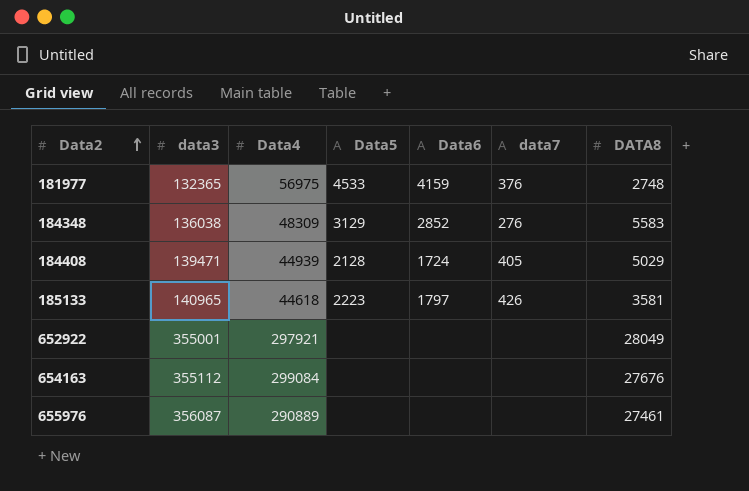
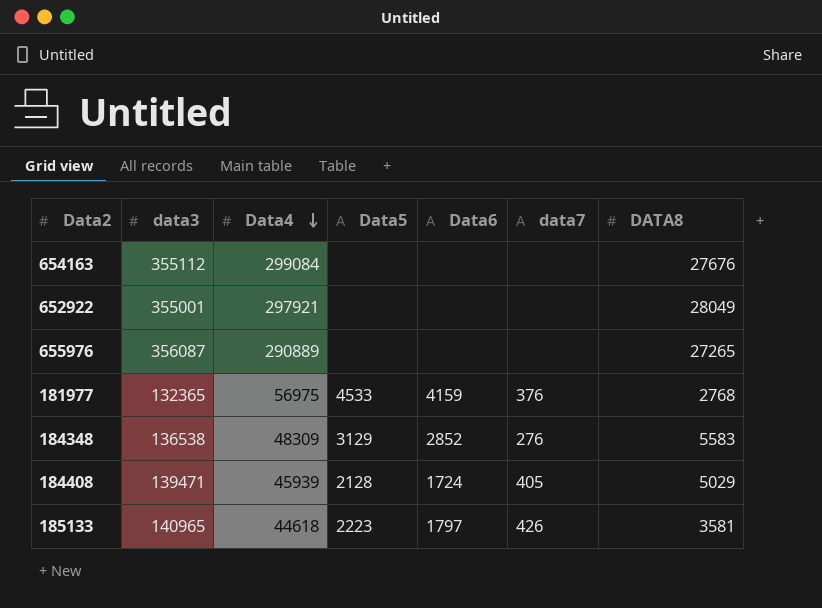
row order: Data2 ascending -> Data4 descending
655976 | DATA8: 27461 -> 27265
181977 | DATA8: 2748 -> 2768
184348 | data3: 136038 -> 136538
184408 | Data4: 44939 -> 45939

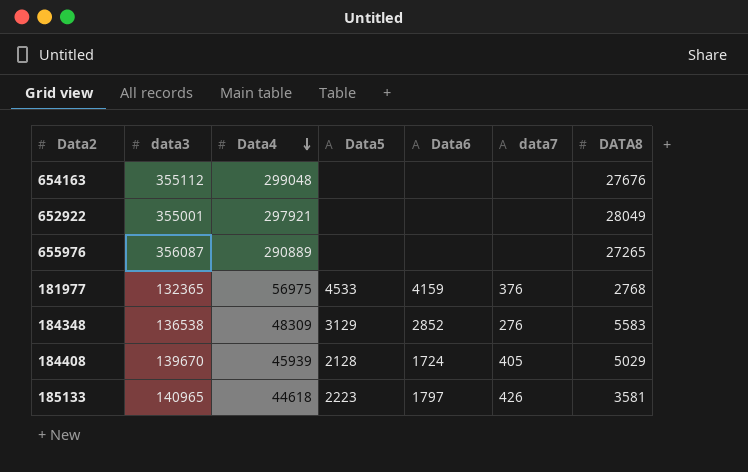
654163 | Data4: 299084 -> 299048
184408 | data3: 139471 -> 139670

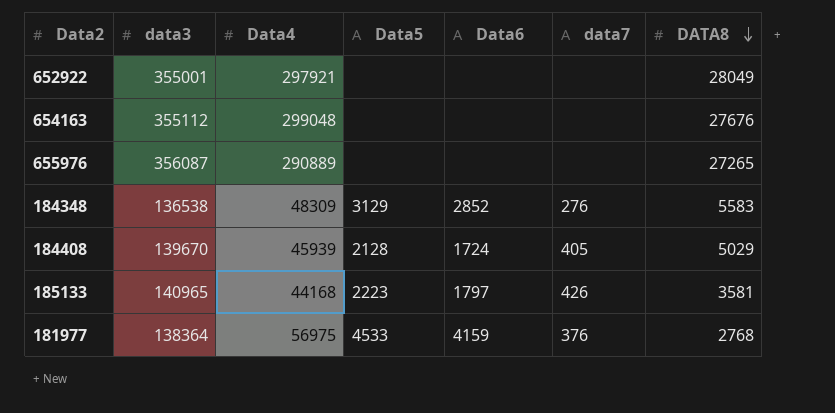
row order: Data4 descending -> DATA8 descending
185133 | Data4: 44618 -> 44168
181977 | data3: 132365 -> 138364

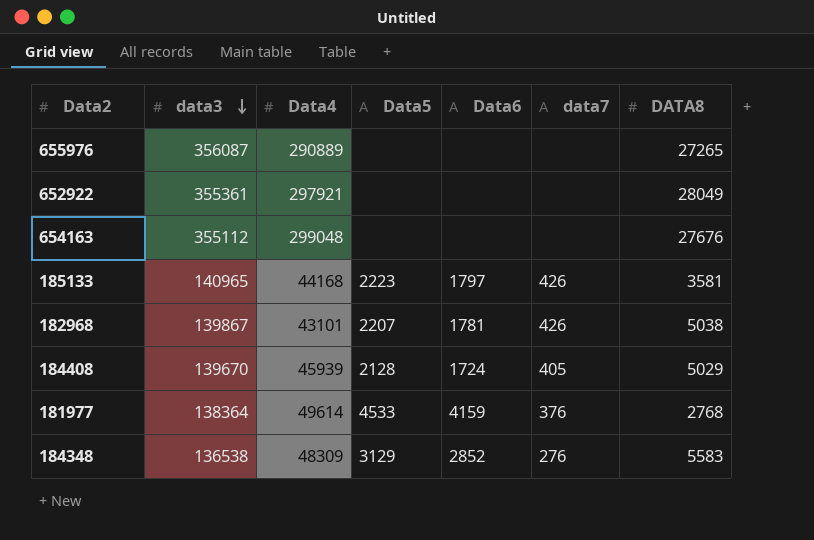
row order: DATA8 descending -> data3 descending
652922 | data3: 355001 -> 355361
row 182968: none -> 139867 | 43101 | 2207 | 1781 | 426 | 5038
181977 | Data4: 56975 -> 49614

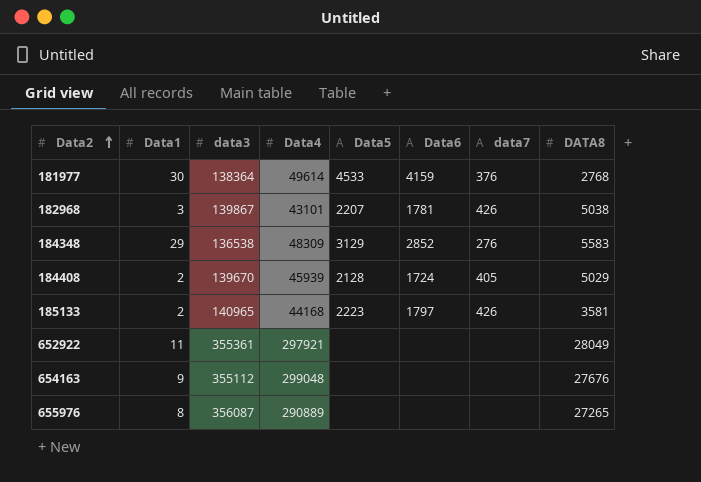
row order: data3 descending -> Data2 ascending
column Data1 | position: none -> 2

